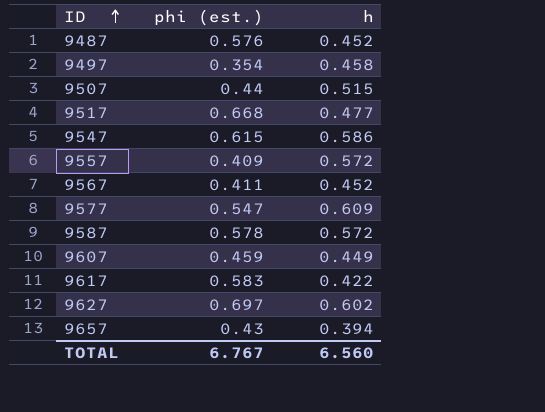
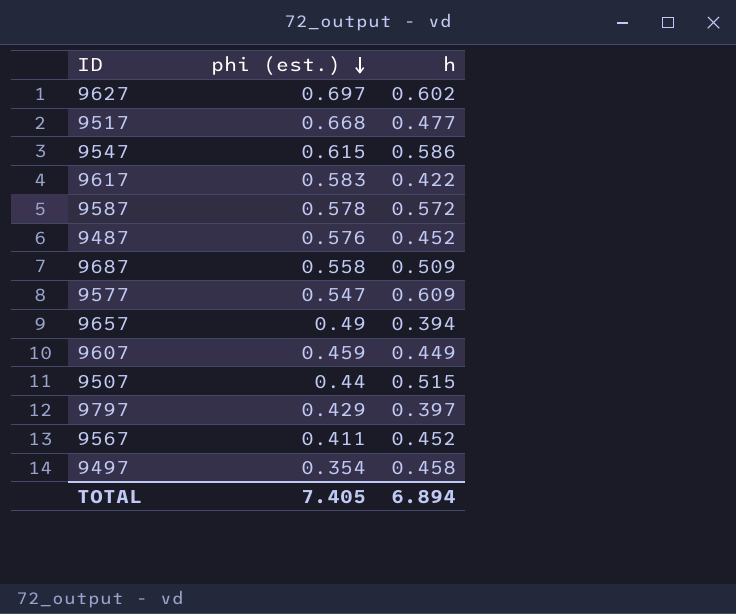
row order: ID ascending -> phi (est.) descending
row 9557: 0.409 | 0.572 -> none
row 9687: none -> 0.558 | 0.509
9657 | phi (est.): 0.43 -> 0.49
row 9797: none -> 0.429 | 0.397
TOTAL | phi (est.): 6.767 -> 7.405
TOTAL | h: 6.560 -> 6.894

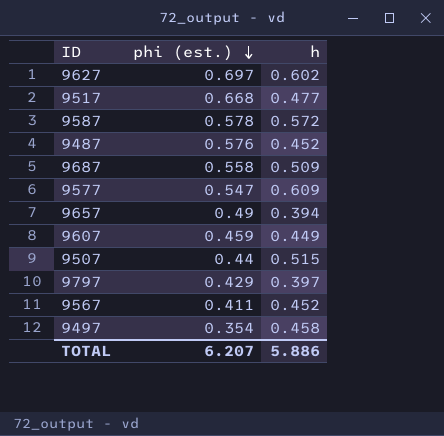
row 9547: 0.615 | 0.586 -> none
row 9617: 0.583 | 0.422 -> none
TOTAL | phi (est.): 7.405 -> 6.207
TOTAL | h: 6.894 -> 5.886

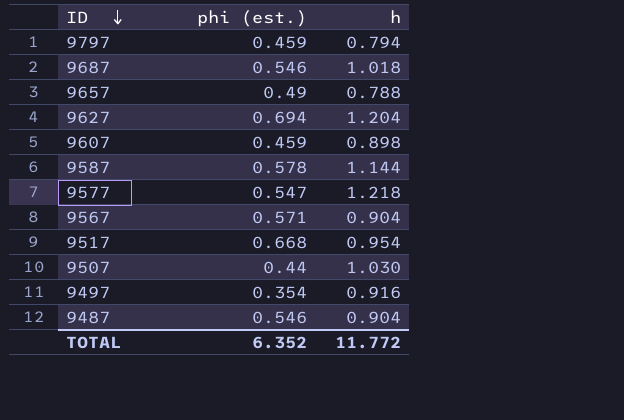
row order: phi (est.) descending -> ID descending
9797 | phi (est.): 0.429 -> 0.459
9797 | h: 0.397 -> 0.794
9687 | phi (est.): 0.558 -> 0.546
9687 | h: 0.509 -> 1.018
9657 | h: 0.394 -> 0.788
9627 | phi (est.): 0.697 -> 0.694
9627 | h: 0.602 -> 1.204
9607 | h: 0.449 -> 0.898
9587 | h: 0.572 -> 1.144
9577 | h: 0.609 -> 1.218
9567 | phi (est.): 0.411 -> 0.571
9567 | h: 0.452 -> 0.904
9517 | h: 0.477 -> 0.954
9507 | h: 0.515 -> 1.030
9497 | h: 0.458 -> 0.916
9487 | phi (est.): 0.576 -> 0.546
9487 | h: 0.452 -> 0.904
TOTAL | phi (est.): 6.207 -> 6.352
TOTAL | h: 5.886 -> 11.772

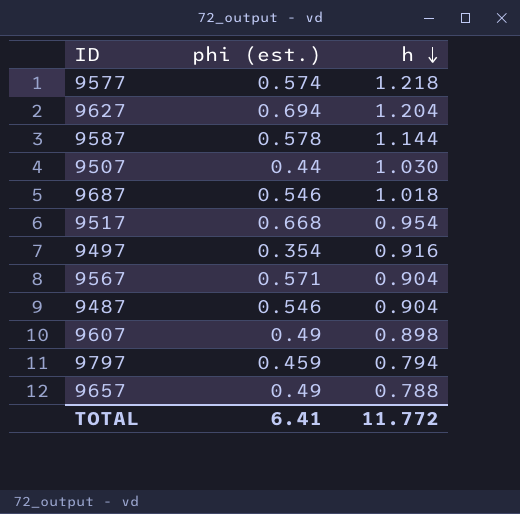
row order: ID descending -> h descending
9577 | phi (est.): 0.547 -> 0.574
9607 | phi (est.): 0.459 -> 0.49
TOTAL | phi (est.): 6.352 -> 6.41

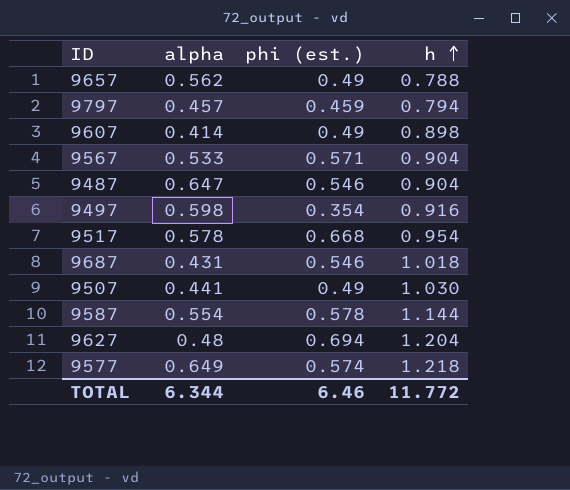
row order: h descending -> h ascending
column alpha | position: none -> 2
9507 | phi (est.): 0.44 -> 0.49
TOTAL | phi (est.): 6.41 -> 6.46

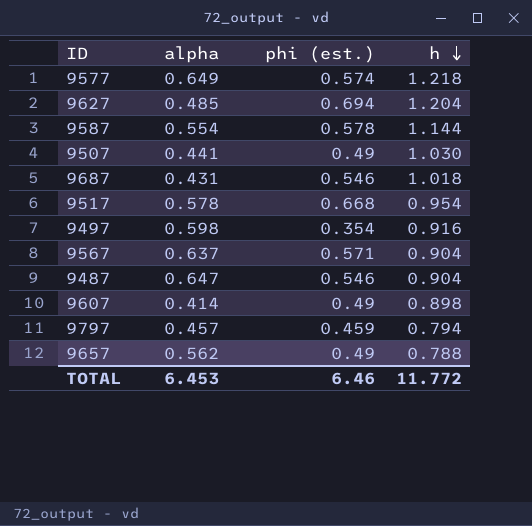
row order: h ascending -> h descending
9627 | alpha: 0.48 -> 0.485
9567 | alpha: 0.533 -> 0.637
TOTAL | alpha: 6.344 -> 6.453

